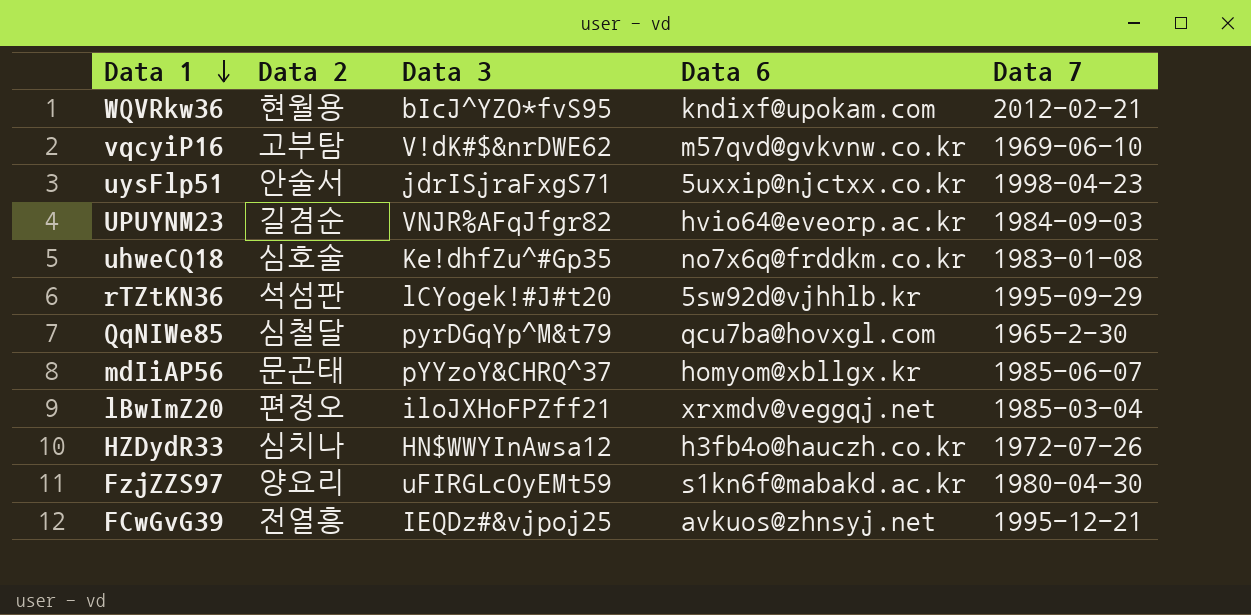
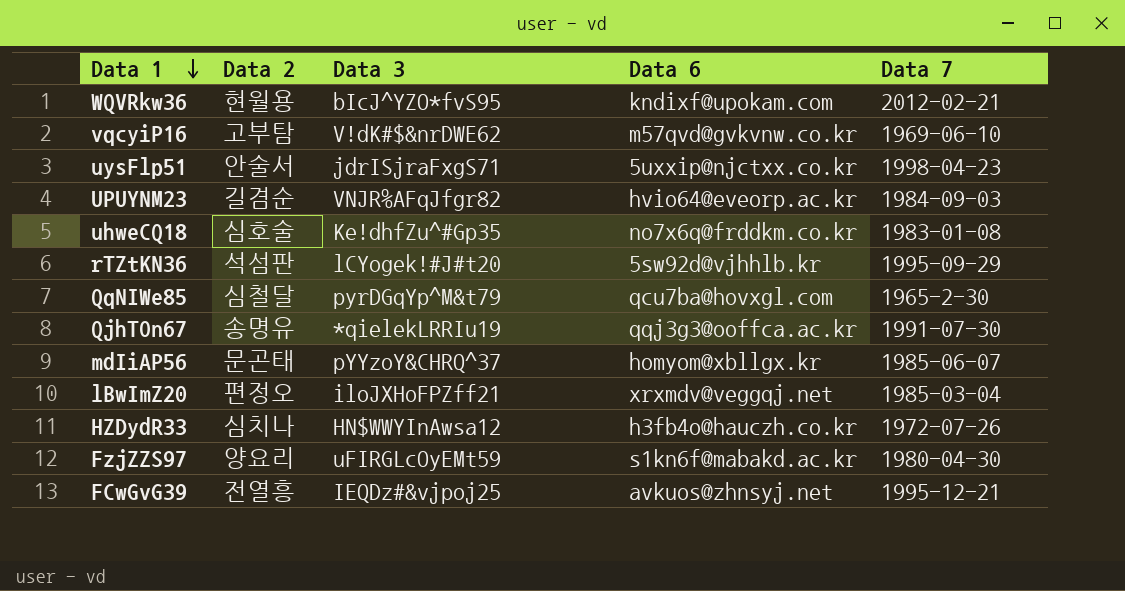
row QjhTOn67: none -> 송명유 | *qielekLRRIu19 | qqj3g3@ooffca.ac.kr | 1991-07-30

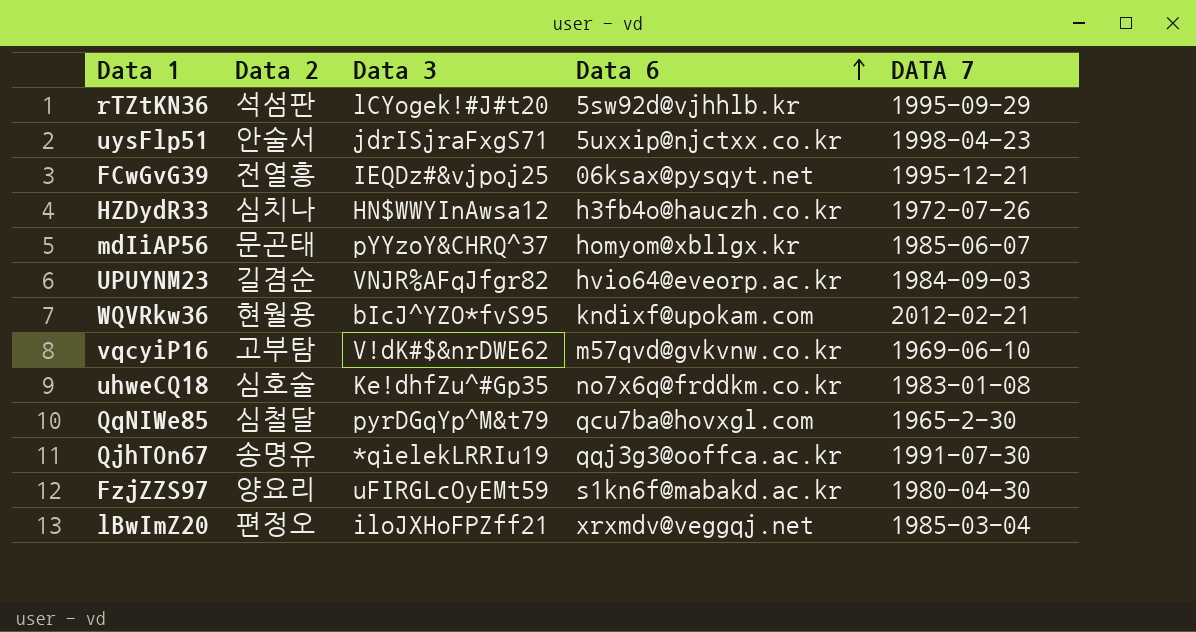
row order: Data 1 descending -> Data 6 ascending
column name: Data 7 -> DATA 7
FCwGvG39 | Data 6: avkuos@zhnsyj.net -> 06ksax@pysqyt.net

